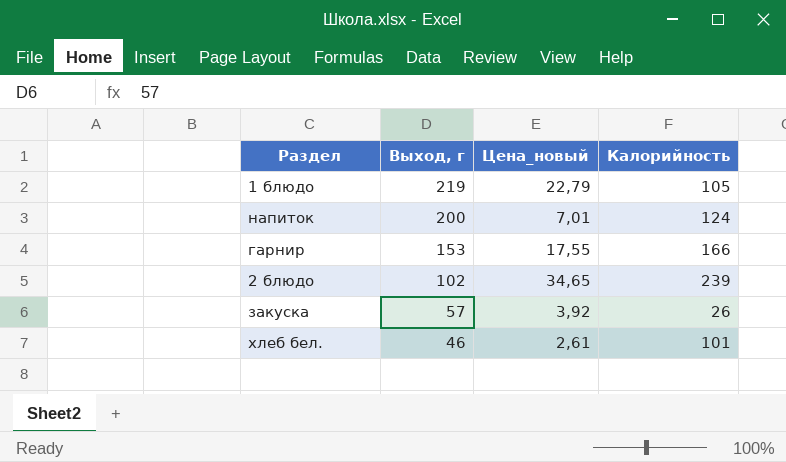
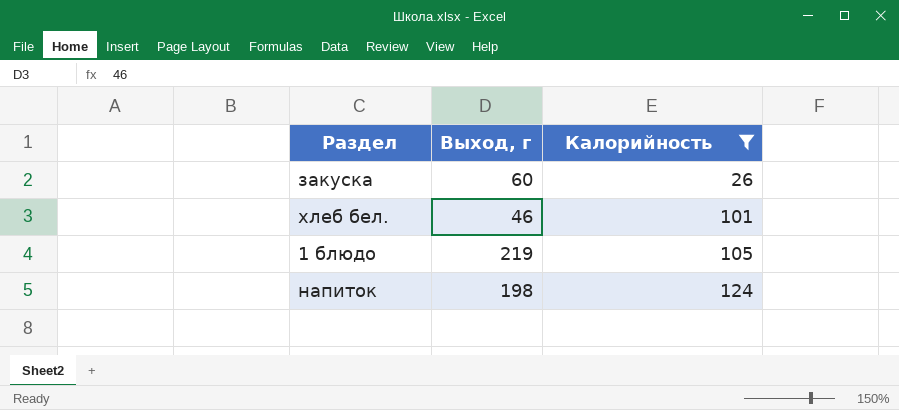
filter: none -> Калорийность <= 124
row order: Выход, г descending -> Калорийность ascending
column Цена_новый | position: 3 -> none
закуска | Выход, г: 57 -> 60
напиток | Выход, г: 200 -> 198

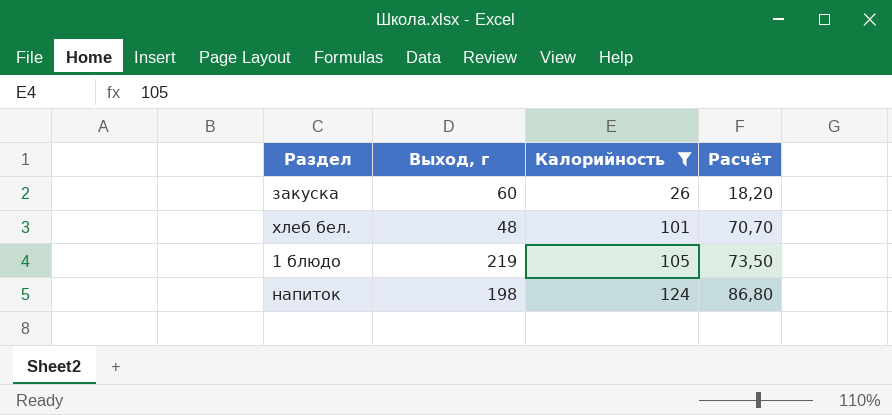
column Расчёт | formula: none -> [Калорийность] * 0,7
хлеб бел. | Выход, г: 46 -> 48

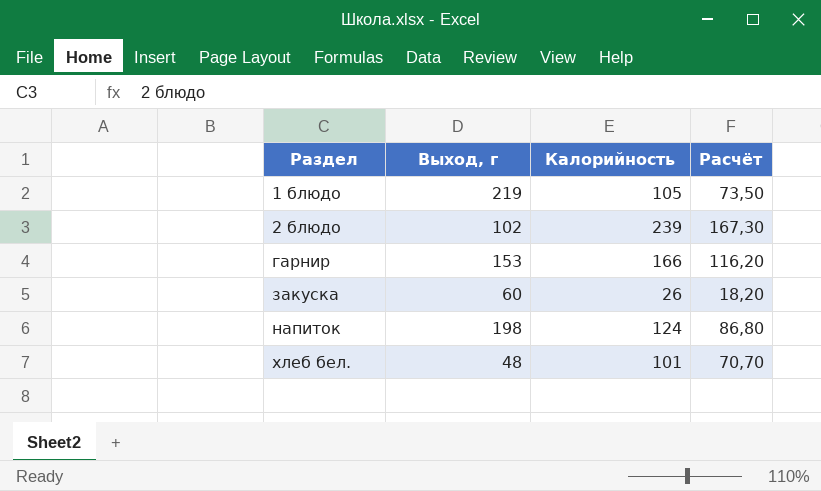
filter: Калорийность <= 124 -> none
row order: Калорийность ascending -> Раздел ascending

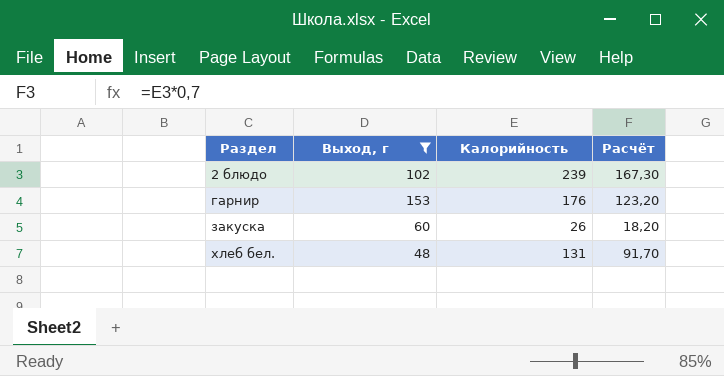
filter: none -> Выход, г <= 153
гарнир | Калорийность: 166 -> 176
гарнир | Расчёт: 116,20 -> 123,20
хлеб бел. | Калорийность: 101 -> 131
хлеб бел. | Расчёт: 70,70 -> 91,70

